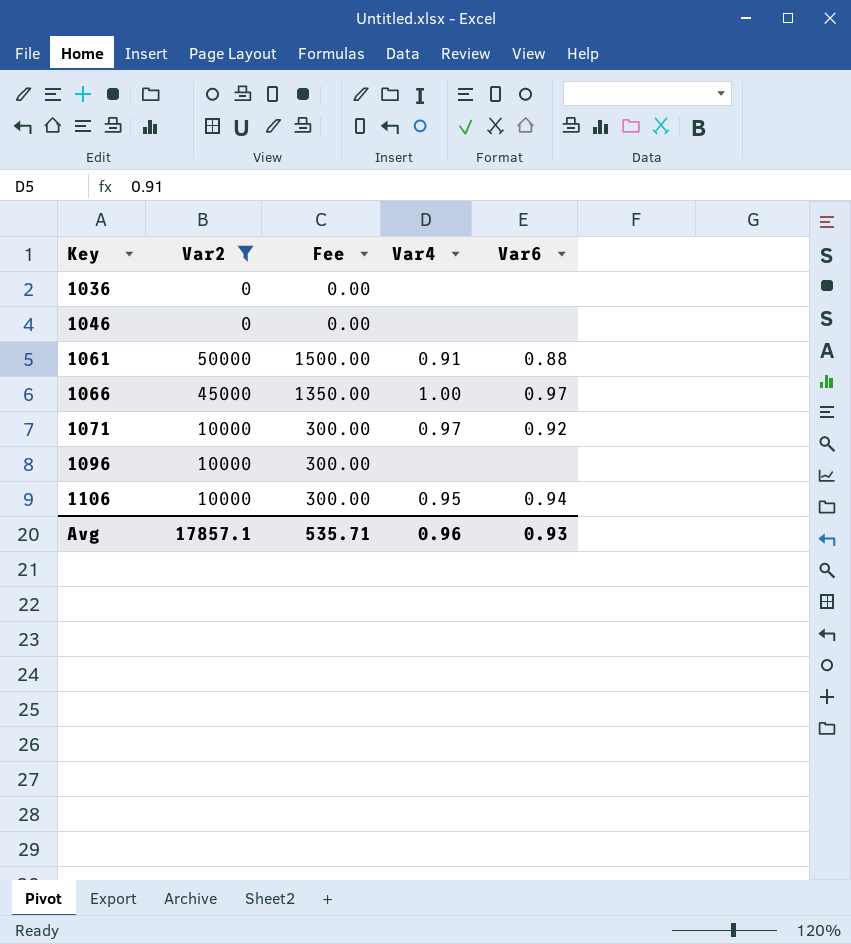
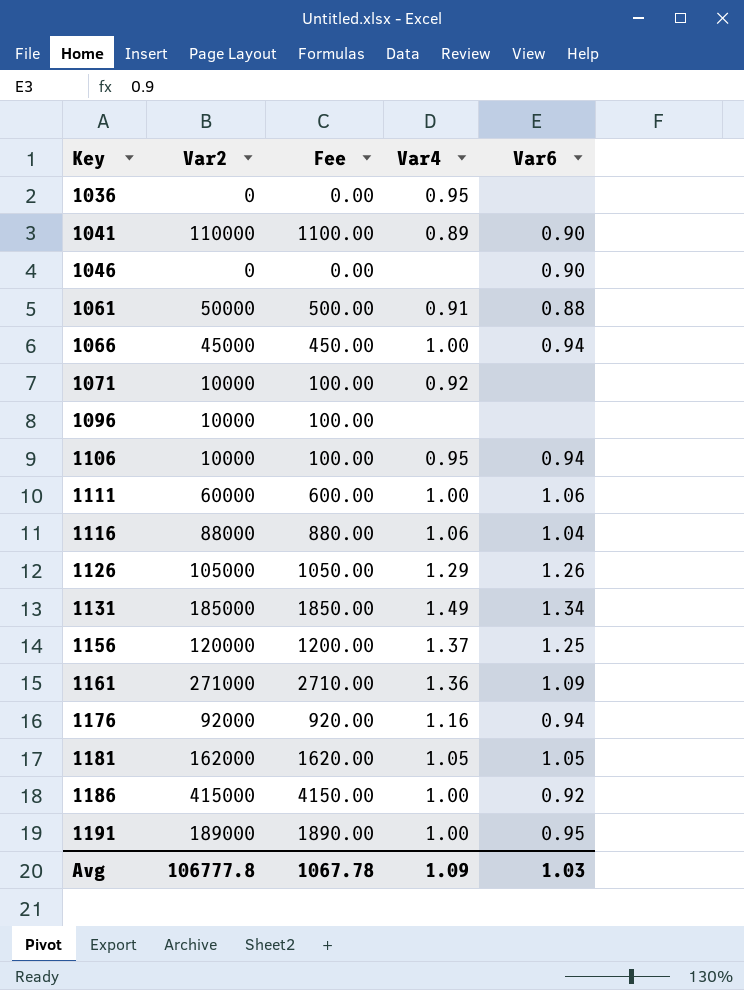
filter: Var2 <= 50000 -> none
column Fee | formula: [Var2] * 0.03 -> [Var2] * 0.01
1036 | Var4: none -> 0.95
1046 | Var6: none -> 0.90
1066 | Var6: 0.97 -> 0.94
1071 | Var4: 0.97 -> 0.92
1071 | Var6: 0.92 -> none
Avg | Var2: 17857.1 -> 106777.8
Avg | Fee: 535.71 -> 1067.78
Avg | Var4: 0.96 -> 1.09
Avg | Var6: 0.93 -> 1.03

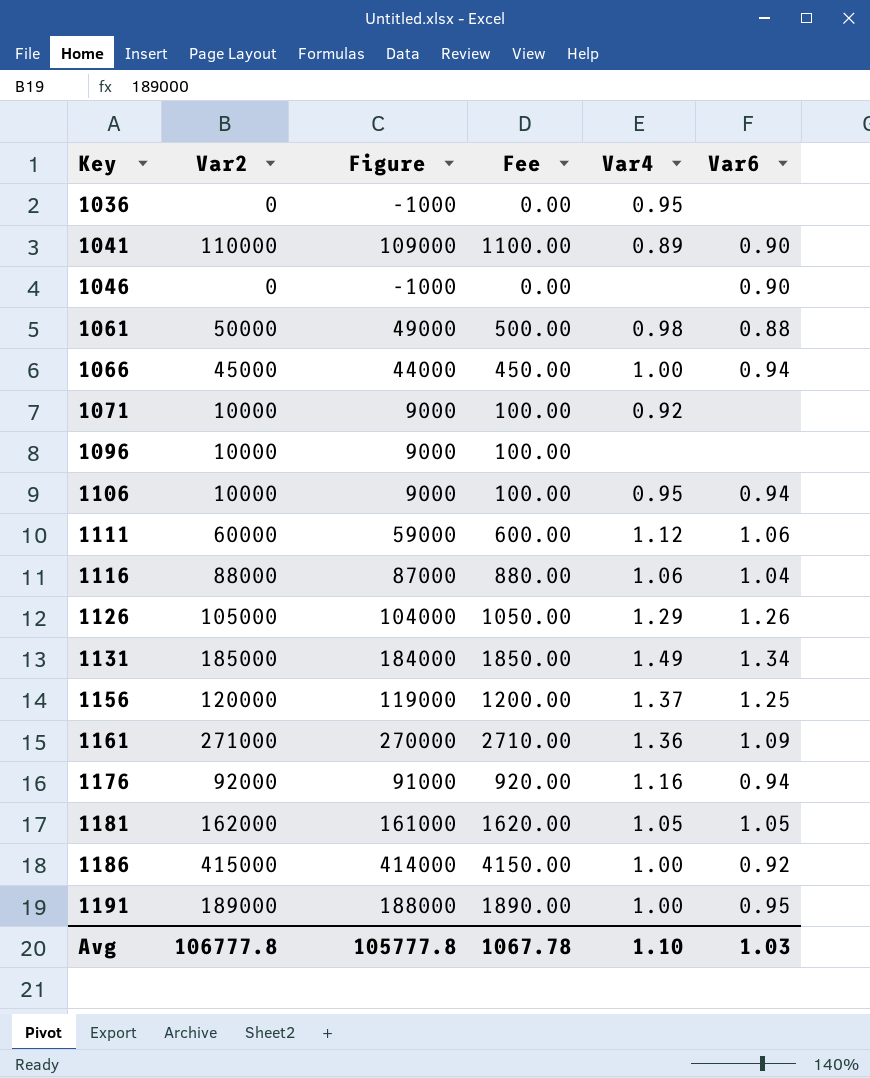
column Figure | formula: none -> [Var2] - 1000
1061 | Var4: 0.91 -> 0.98
1111 | Var4: 1.00 -> 1.12
Avg | Var4: 1.09 -> 1.10

